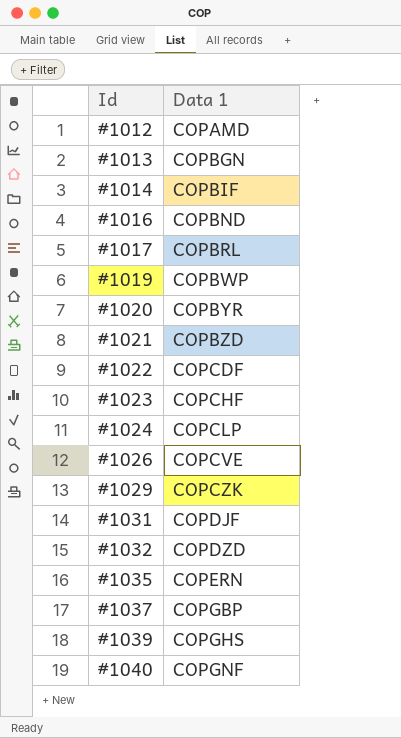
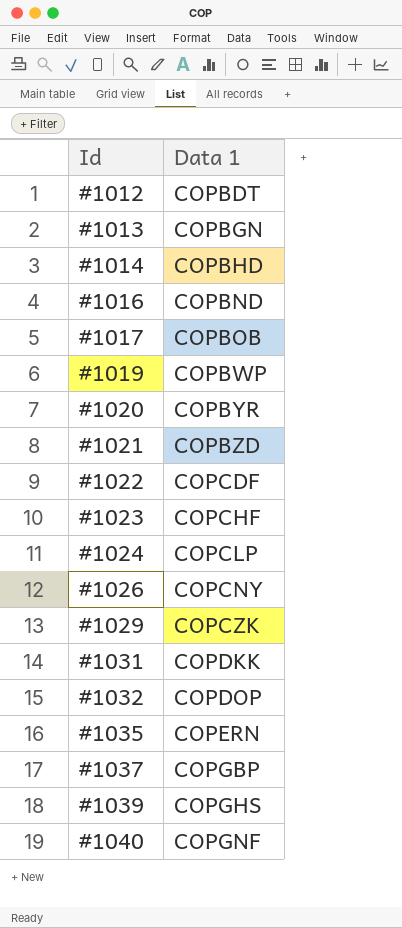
#1012 | Data 1: COPAMD -> COPBDT
#1014 | Data 1: COPBIF -> COPBHD
#1017 | Data 1: COPBRL -> COPBOB
#1026 | Data 1: COPCVE -> COPCNY
#1031 | Data 1: COPDJF -> COPDKK
#1032 | Data 1: COPDZD -> COPDOP

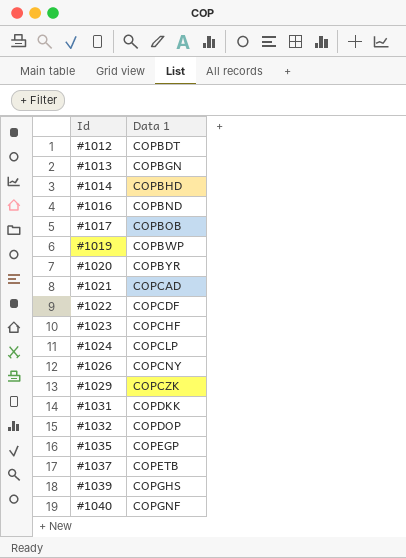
#1021 | Data 1: COPBZD -> COPCAD
#1035 | Data 1: COPERN -> COPEGP
#1037 | Data 1: COPGBP -> COPETB

